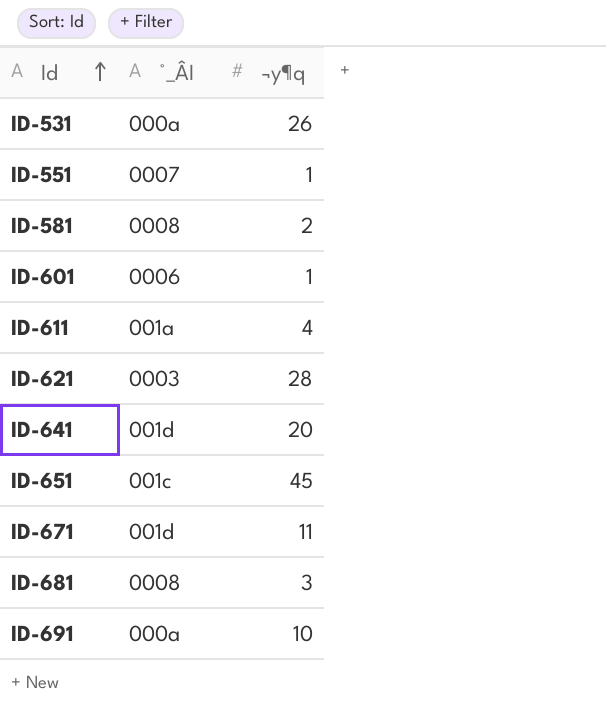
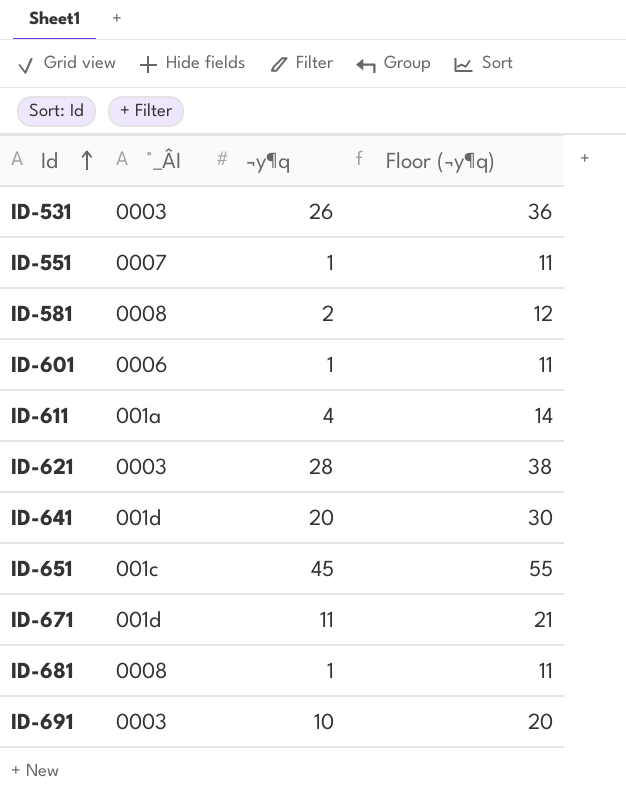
column Floor (¬y¶q) | formula: none -> [¬y¶q] + 10
ID-531 | °_ÂI: 000a -> 0003
ID-681 | ¬y¶q: 3 -> 1
ID-691 | °_ÂI: 000a -> 0003

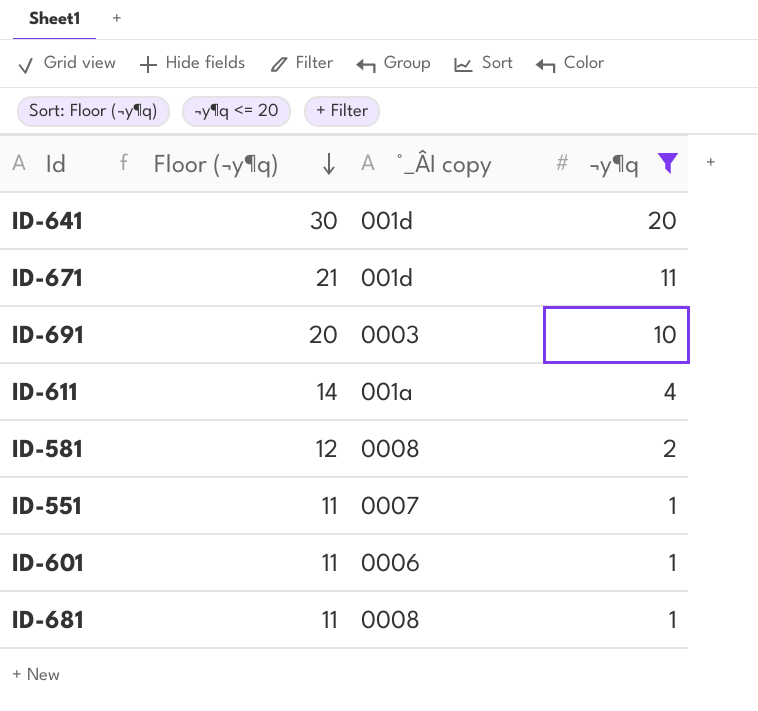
filter: none -> ¬y¶q <= 20
row order: Id ascending -> Floor (¬y¶q) descending
column Floor (¬y¶q) | position: 4 -> 2
column name: °_ÂI -> °_ÂI copy

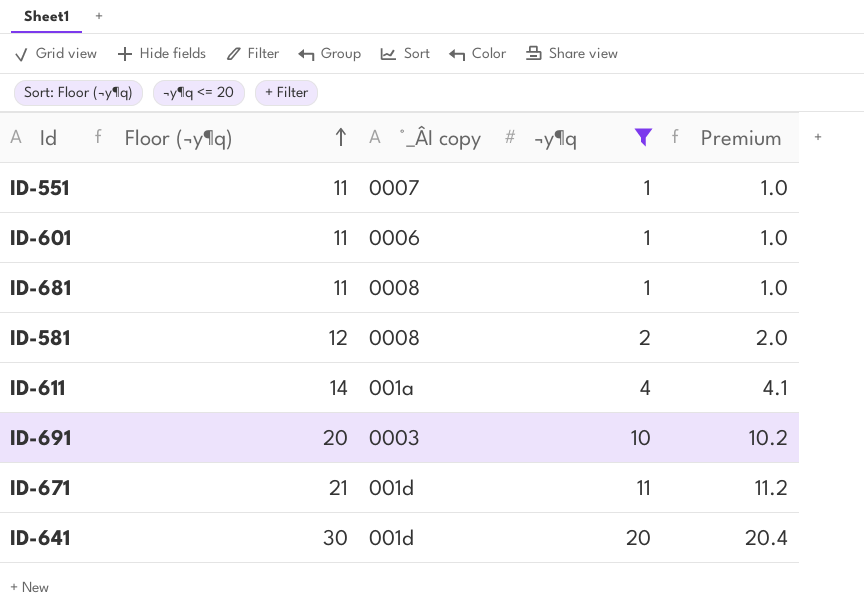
row order: Floor (¬y¶q) descending -> Floor (¬y¶q) ascending
column Premium | formula: none -> [¬y¶q] * 1.02

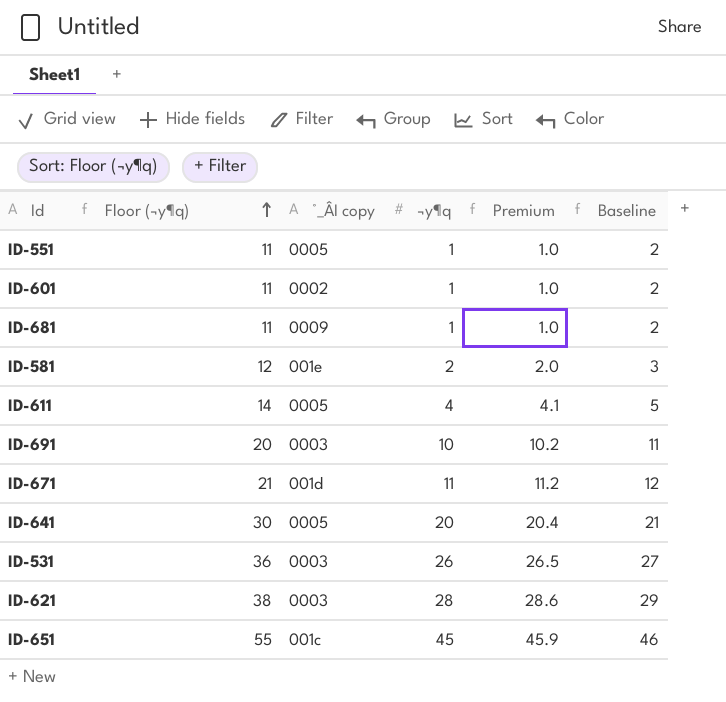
filter: ¬y¶q <= 20 -> none
column Baseline | formula: none -> [¬y¶q] + 1
ID-551 | °_ÂI copy: 0007 -> 0005
ID-601 | °_ÂI copy: 0006 -> 0002
ID-681 | °_ÂI copy: 0008 -> 0009
ID-581 | °_ÂI copy: 0008 -> 001e
ID-611 | °_ÂI copy: 001a -> 0005
ID-641 | °_ÂI copy: 001d -> 0005

